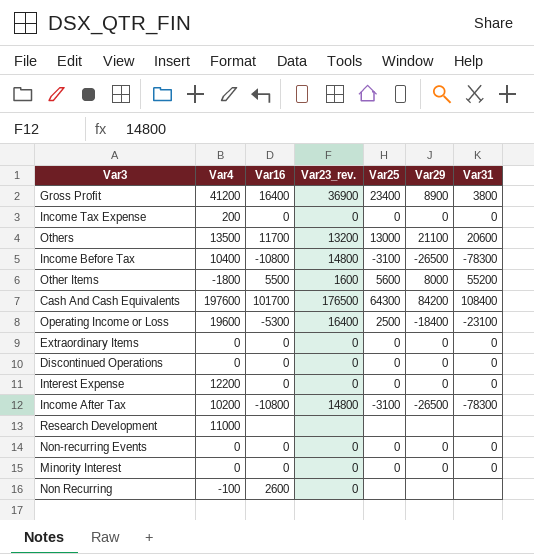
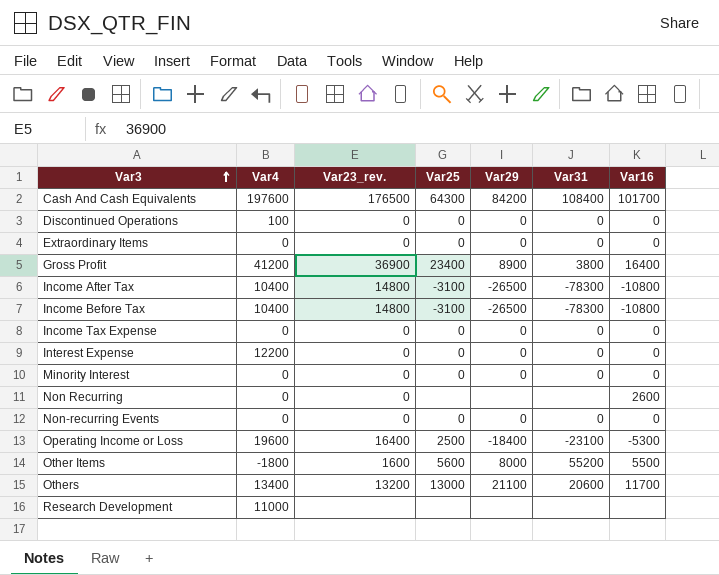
row order: none -> Var3 ascending
column Var16 | position: 3 -> 7
Discontinued Operations | Var4: 0 -> 100
Income After Tax | Var4: 10200 -> 10400
Income Tax Expense | Var4: 200 -> 0
Non Recurring | Var4: -100 -> 0
Others | Var4: 13500 -> 13400

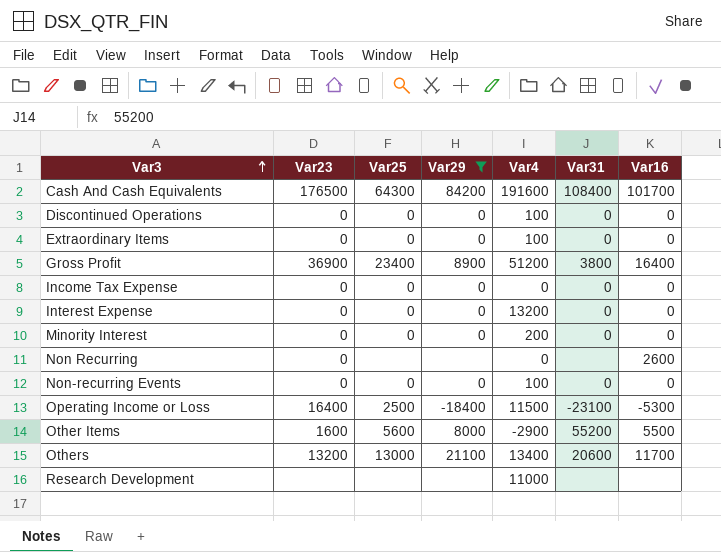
filter: none -> Var29 != -26500
column name: Var23_rev. -> Var23
column Var4 | position: 2 -> 5
Cash And Cash Equivalents | Var4: 197600 -> 191600
Extraordinary Items | Var4: 0 -> 100
Gross Profit | Var4: 41200 -> 51200
Interest Expense | Var4: 12200 -> 13200
Minority Interest | Var4: 0 -> 200
Non-recurring Events | Var4: 0 -> 100
Operating Income or Loss | Var4: 19600 -> 11500
Other Items | Var4: -1800 -> -2900

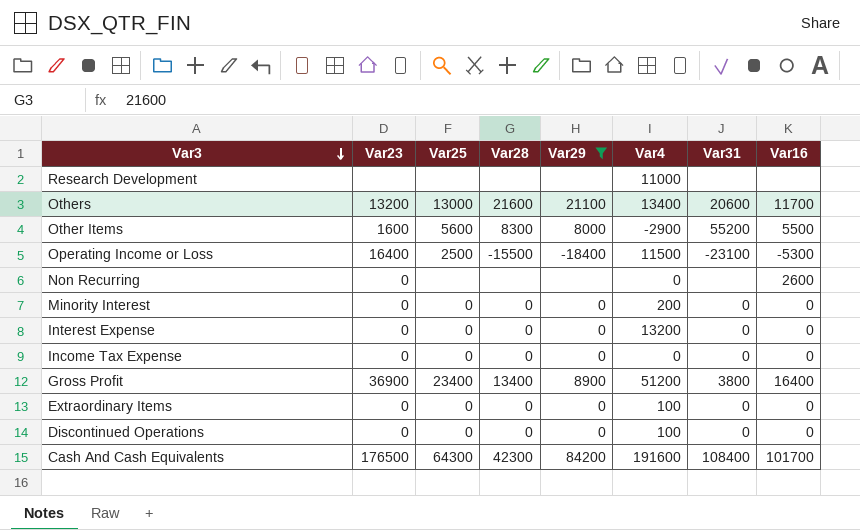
row order: Var3 ascending -> Var3 descending
column Var28 | position: none -> 4
row Non-recurring Events: 0 | 0 | 0 | 100 | 0 | 0 -> none

